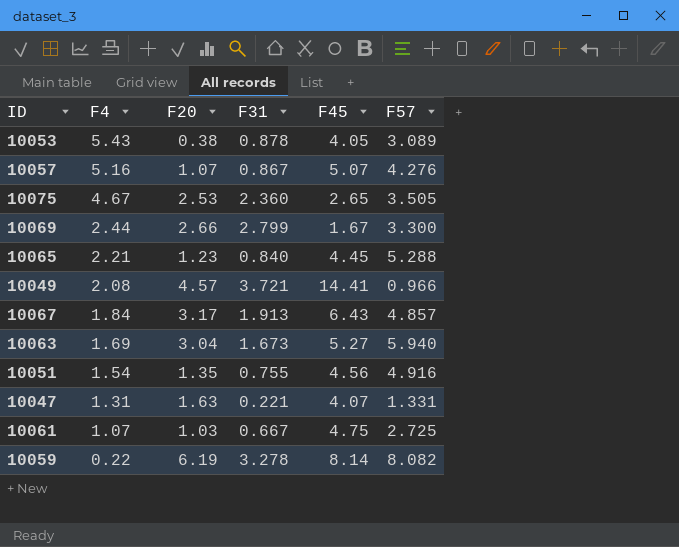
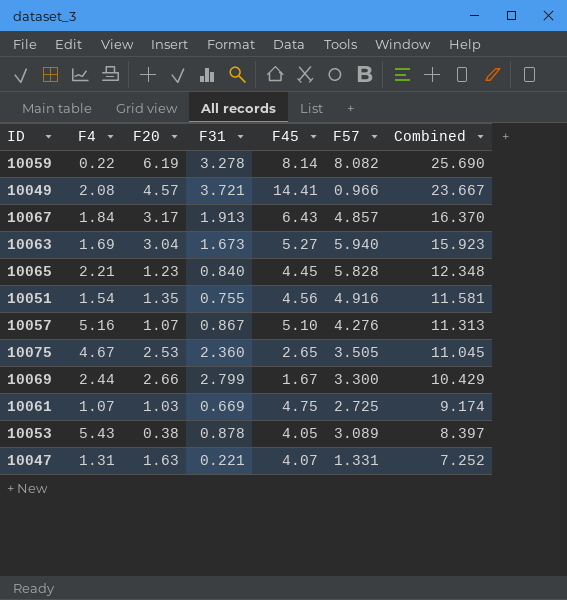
row order: F4 descending -> Combined descending
column Combined | formula: none -> [F20] + [F31] + [F45] + [F57]
10065 | F57: 5.288 -> 5.828
10057 | F45: 5.07 -> 5.10
10061 | F31: 0.667 -> 0.669

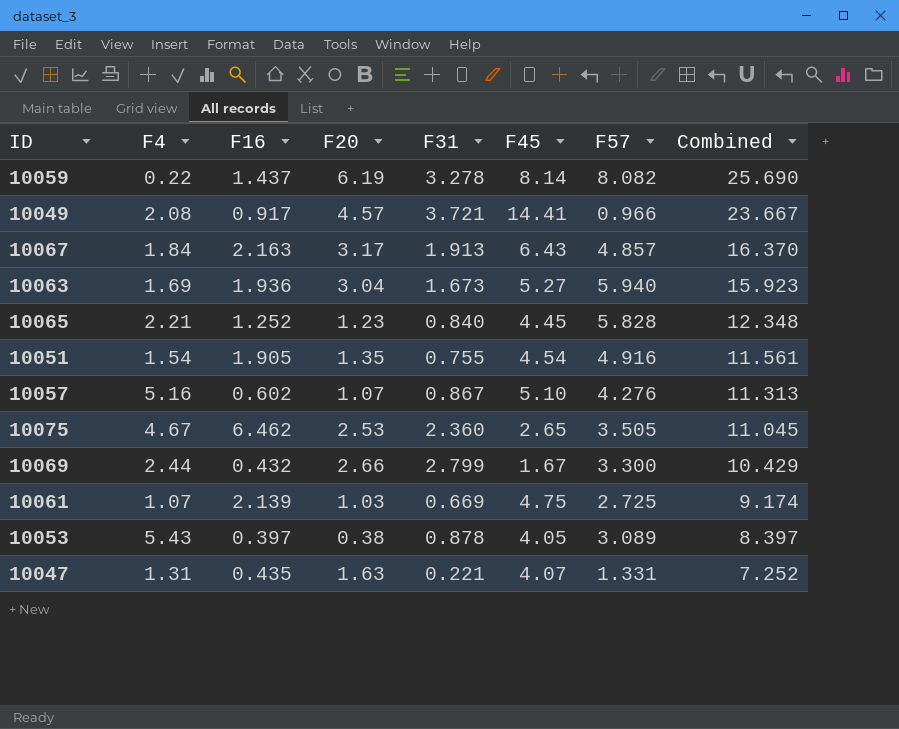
column F16 | position: none -> 3
10051 | F45: 4.56 -> 4.54
10051 | Combined: 11.581 -> 11.561

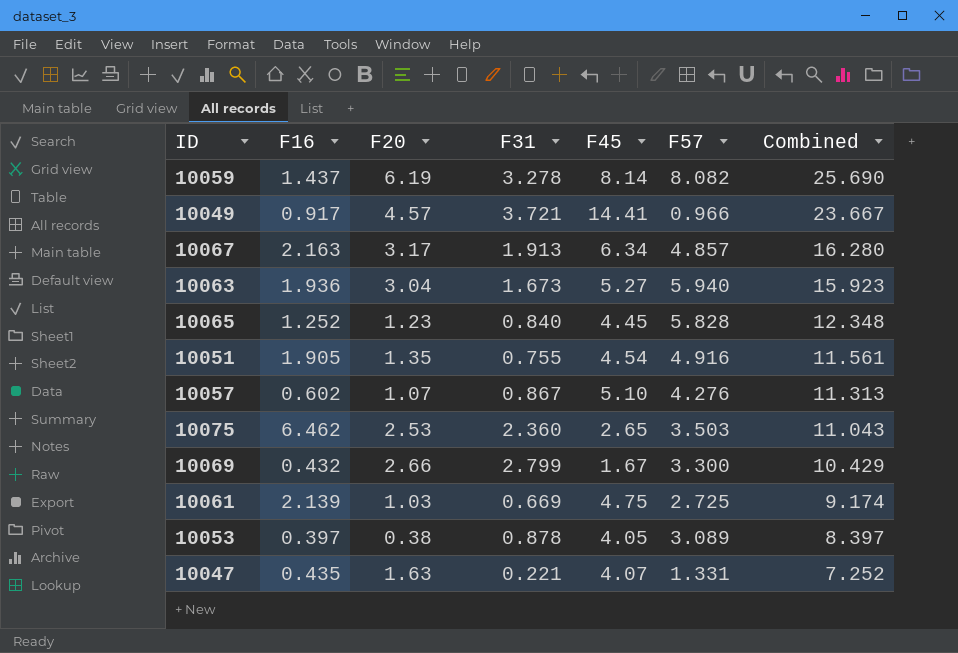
column F4 | position: 2 -> none
10067 | F45: 6.43 -> 6.34
10067 | Combined: 16.370 -> 16.280
10075 | F57: 3.505 -> 3.503
10075 | Combined: 11.045 -> 11.043

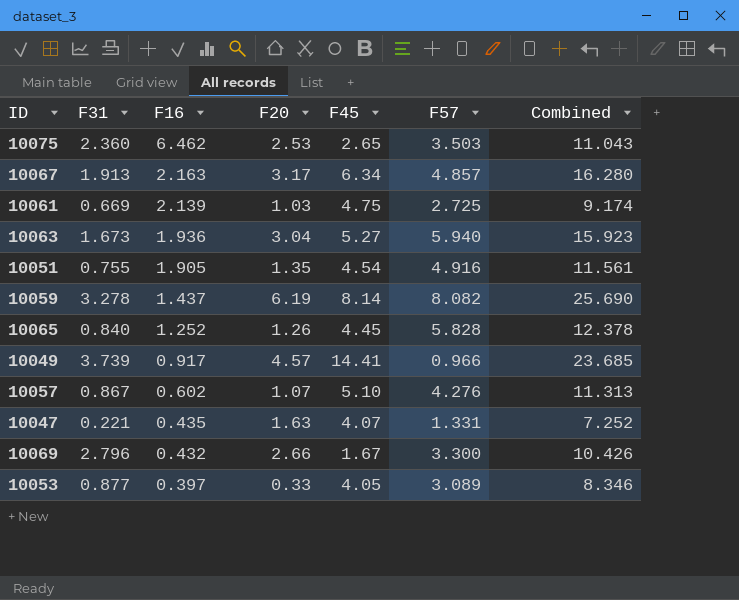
row order: Combined descending -> F16 descending
column F31 | position: 4 -> 2
10065 | F20: 1.23 -> 1.26
10065 | Combined: 12.348 -> 12.378
10049 | F31: 3.721 -> 3.739
10049 | Combined: 23.667 -> 23.685
10069 | F31: 2.799 -> 2.796
10069 | Combined: 10.429 -> 10.426
10053 | F31: 0.878 -> 0.877
10053 | F20: 0.38 -> 0.33
10053 | Combined: 8.397 -> 8.346

